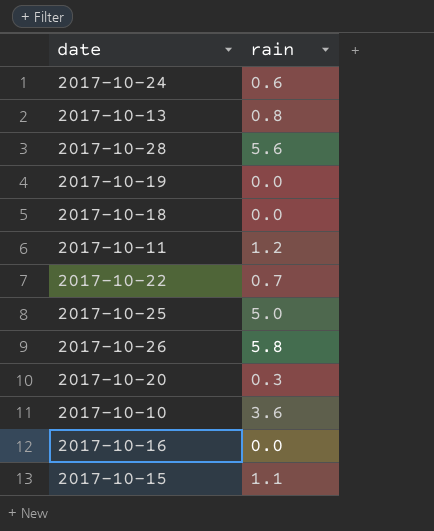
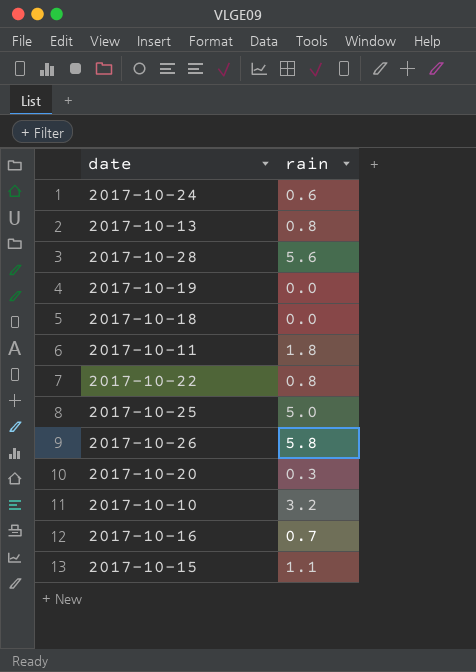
2017-10-11 | rain: 1.2 -> 1.8
2017-10-22 | rain: 0.7 -> 0.8
2017-10-10 | rain: 3.6 -> 3.2
2017-10-16 | rain: 0.0 -> 0.7

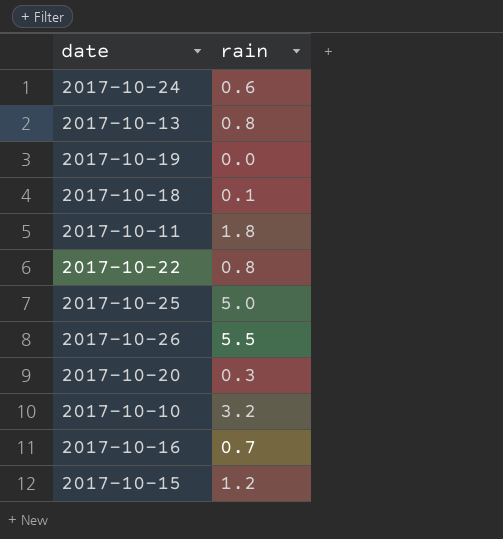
row 2017-10-28: 5.6 -> none
2017-10-18 | rain: 0.0 -> 0.1
2017-10-26 | rain: 5.8 -> 5.5
2017-10-15 | rain: 1.1 -> 1.2

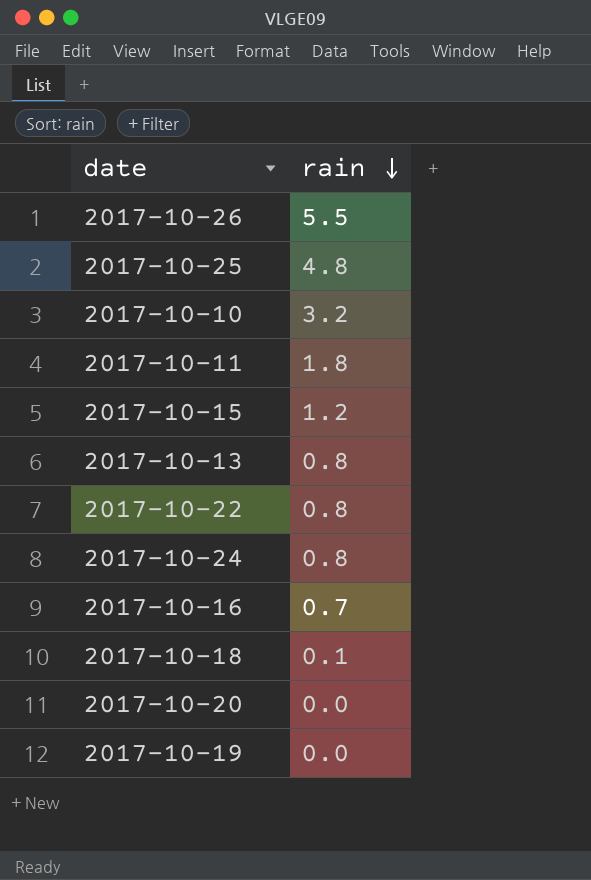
row order: none -> rain descending
2017-10-25 | rain: 5.0 -> 4.8
2017-10-24 | rain: 0.6 -> 0.8
2017-10-20 | rain: 0.3 -> 0.0

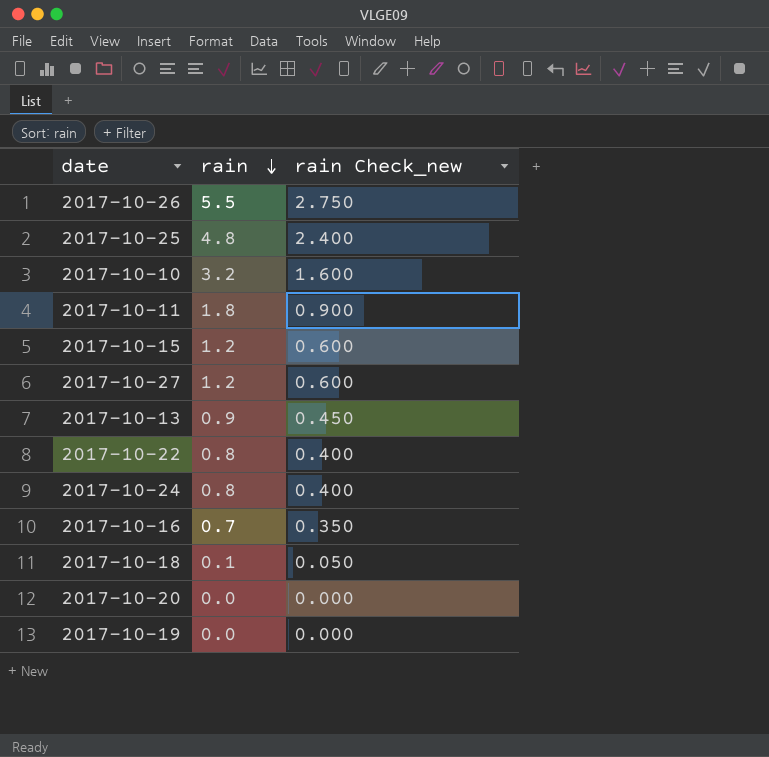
column rain Check_new | formula: none -> [rain] * 0.5
row 2017-10-27: none -> 1.2 | 0.600
2017-10-13 | rain: 0.8 -> 0.9

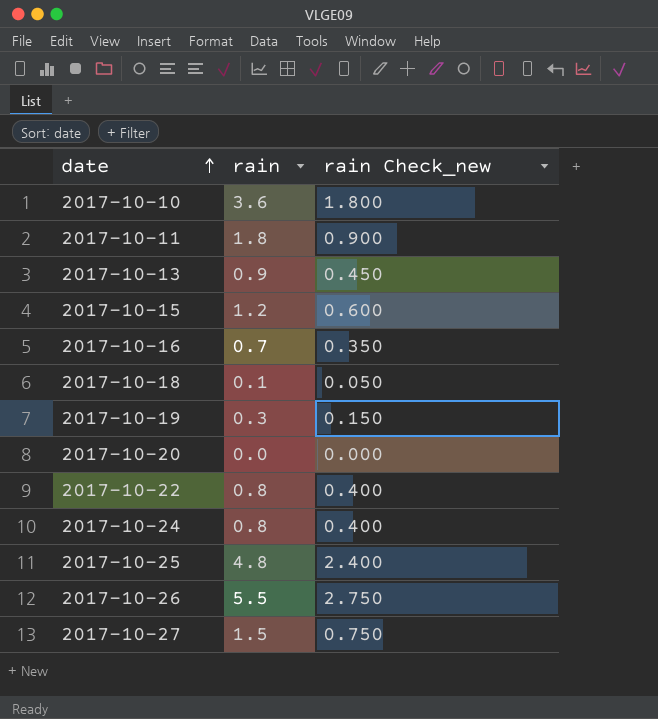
row order: rain descending -> date ascending
2017-10-10 | rain: 3.2 -> 3.6
2017-10-10 | rain Check_new: 1.600 -> 1.800
2017-10-19 | rain: 0.0 -> 0.3
2017-10-19 | rain Check_new: 0.000 -> 0.150
2017-10-27 | rain: 1.2 -> 1.5
2017-10-27 | rain Check_new: 0.600 -> 0.750

